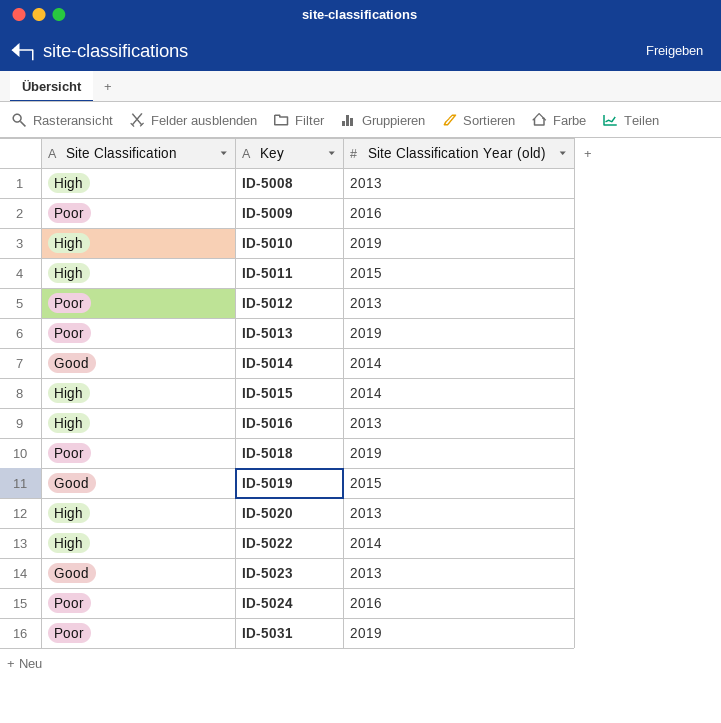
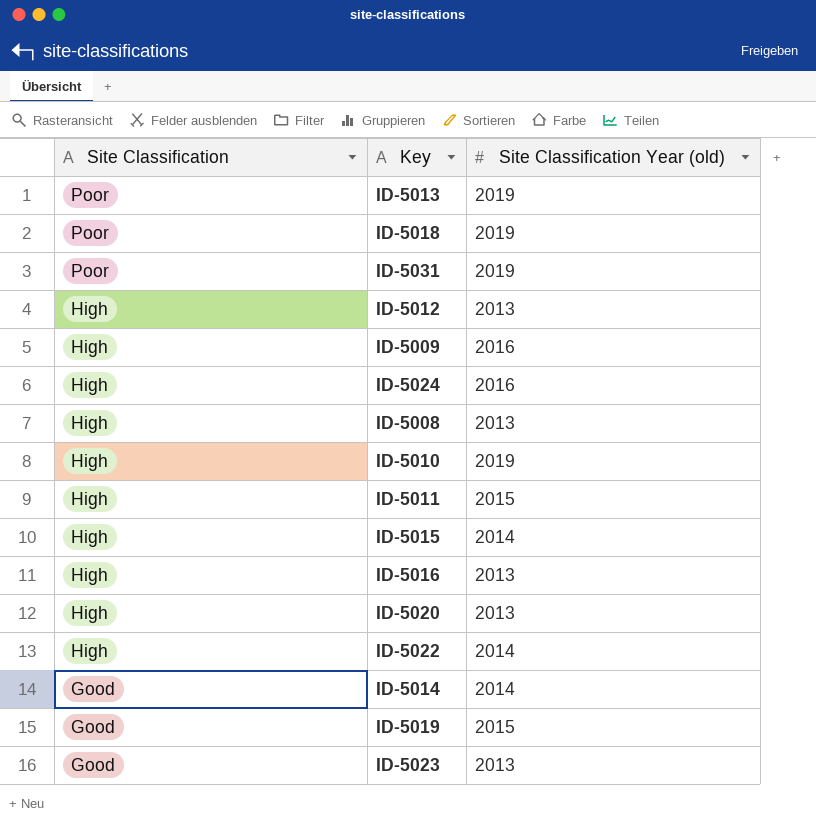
row order: Key ascending -> Site Classification descending
ID-5012 | Site Classification: Poor -> High
ID-5009 | Site Classification: Poor -> High
ID-5024 | Site Classification: Poor -> High

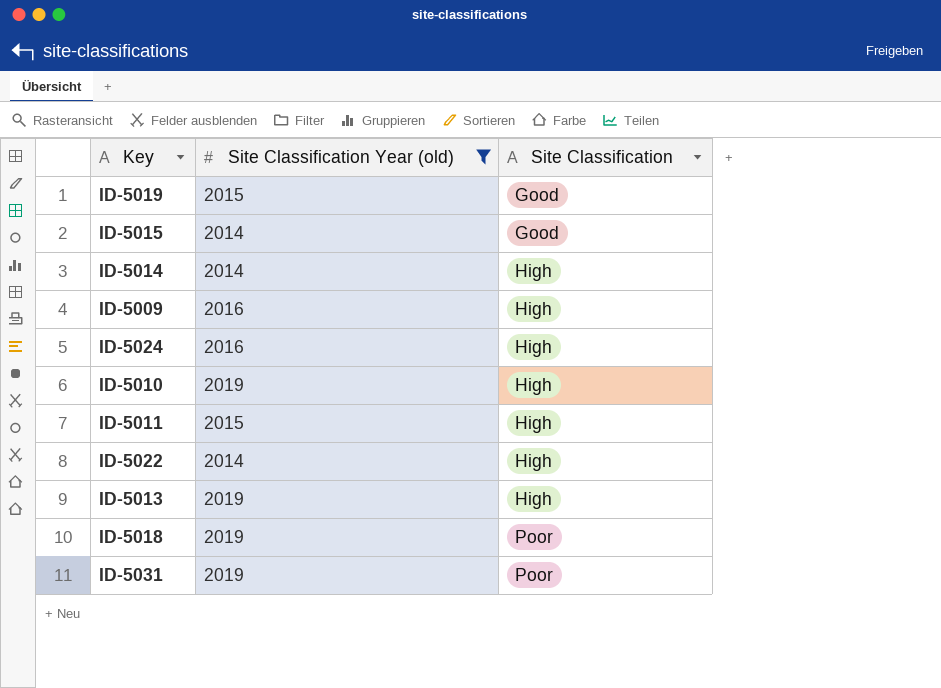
filter: none -> Site Classification Year (old) != 2013
row order: Site Classification descending -> Site Classification ascending
column Site Classification | position: 1 -> 3
ID-5015 | Site Classification: High -> Good
ID-5014 | Site Classification: Good -> High
ID-5013 | Site Classification: Poor -> High

